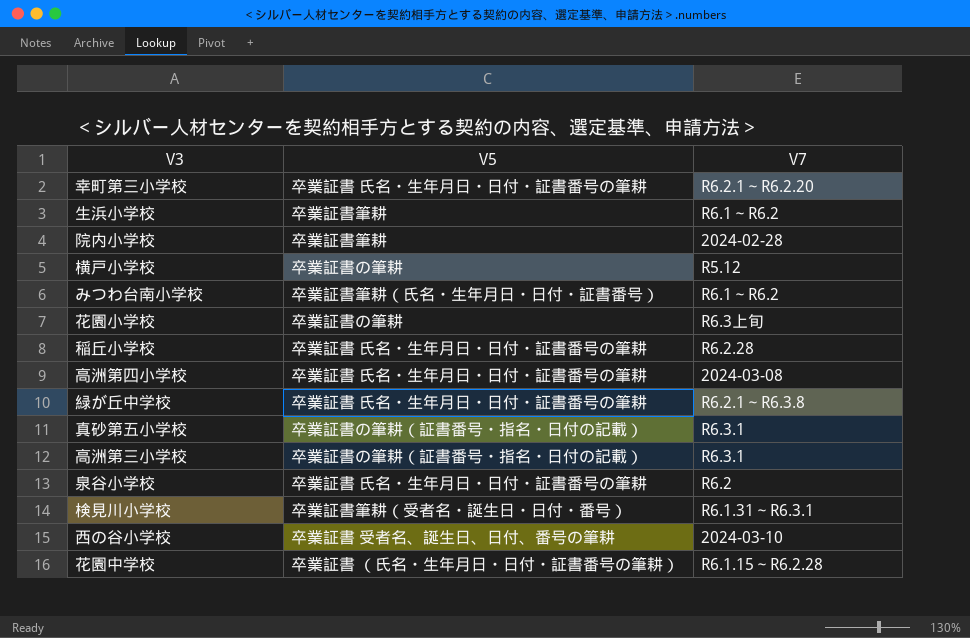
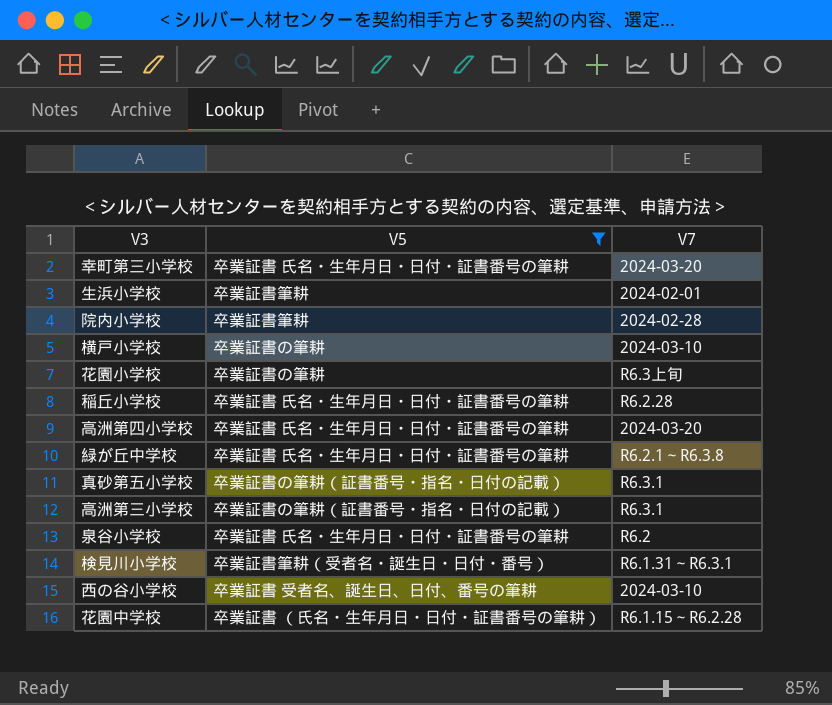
filter: none -> V5 != 卒業証書筆耕（氏名・生年月日・日付・証書番号）
幸町第三小学校 | V7: R6.2.1～R6.2.20 -> 2024-03-20
生浜小学校 | V7: R6.1～R6.2 -> 2024-02-01
横戸小学校 | V7: R5.12 -> 2024-03-10
高洲第四小学校 | V7: 2024-03-08 -> 2024-03-20

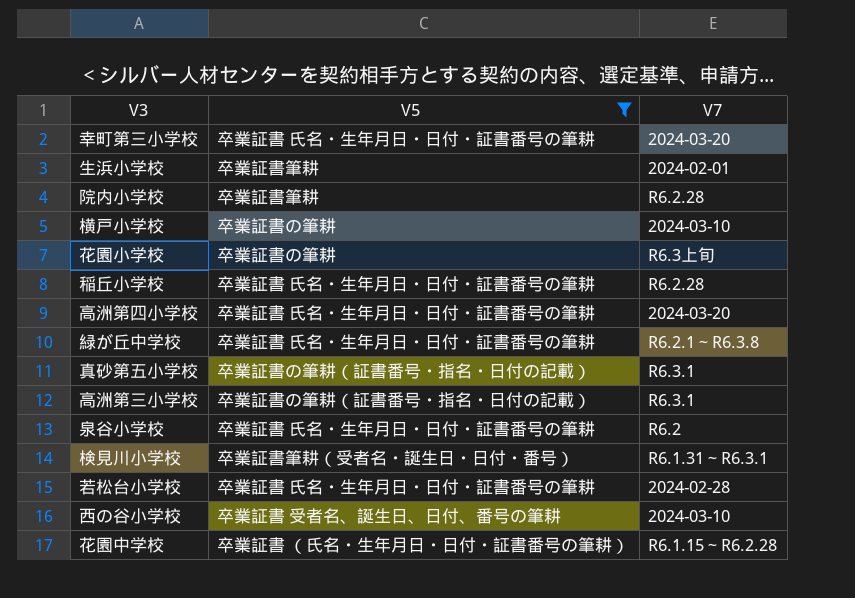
院内小学校 | V7: 2024-02-28 -> R6.2.28
row 若松台小学校: none -> 卒業証書 氏名・生年月日・日付・証書番号の筆耕 | 2024-02-28

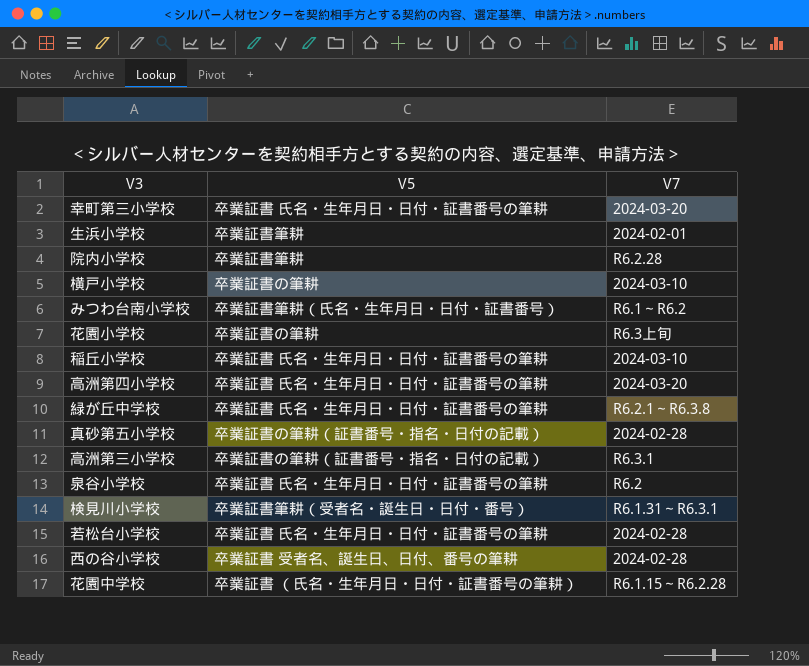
filter: V5 != 卒業証書筆耕（氏名・生年月日・日付・証書番号） -> none
稲丘小学校 | V7: R6.2.28 -> 2024-03-10
真砂第五小学校 | V7: R6.3.1 -> 2024-02-28
西の谷小学校 | V7: 2024-03-10 -> 2024-02-28

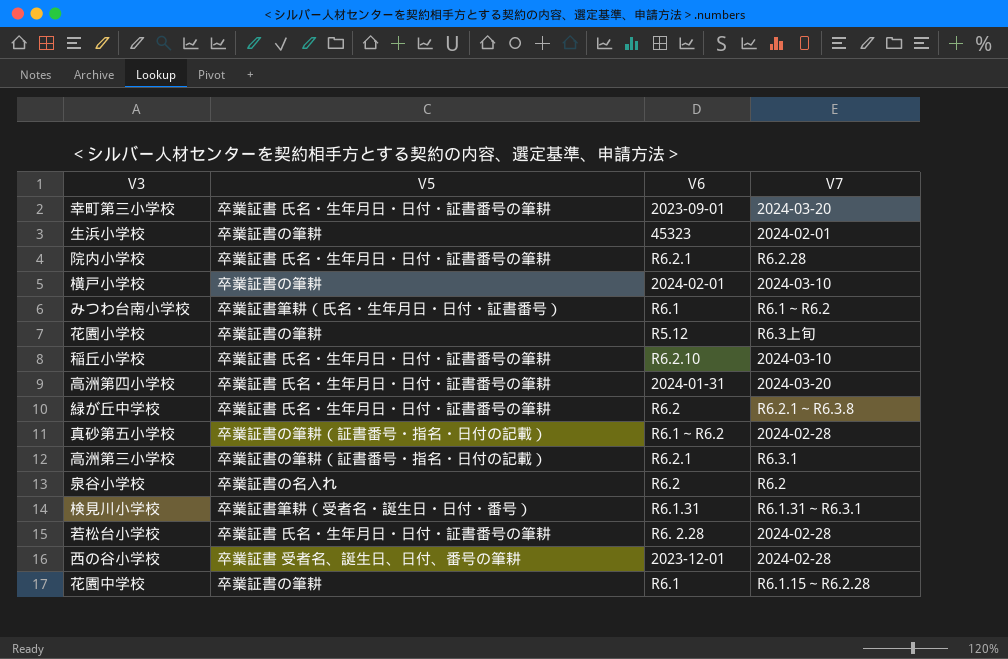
column V6 | position: none -> 3
生浜小学校 | V5: 卒業証書筆耕 -> 卒業証書の筆耕
院内小学校 | V5: 卒業証書筆耕 -> 卒業証書 氏名・生年月日・日付・証書番号の筆耕
泉谷小学校 | V5: 卒業証書 氏名・生年月日・日付・証書番号の筆耕 -> 卒業証書の名入れ
花園中学校 | V5: 卒業証書 （氏名・生年月日・日付・証書番号の筆耕） -> 卒業証書の筆耕

